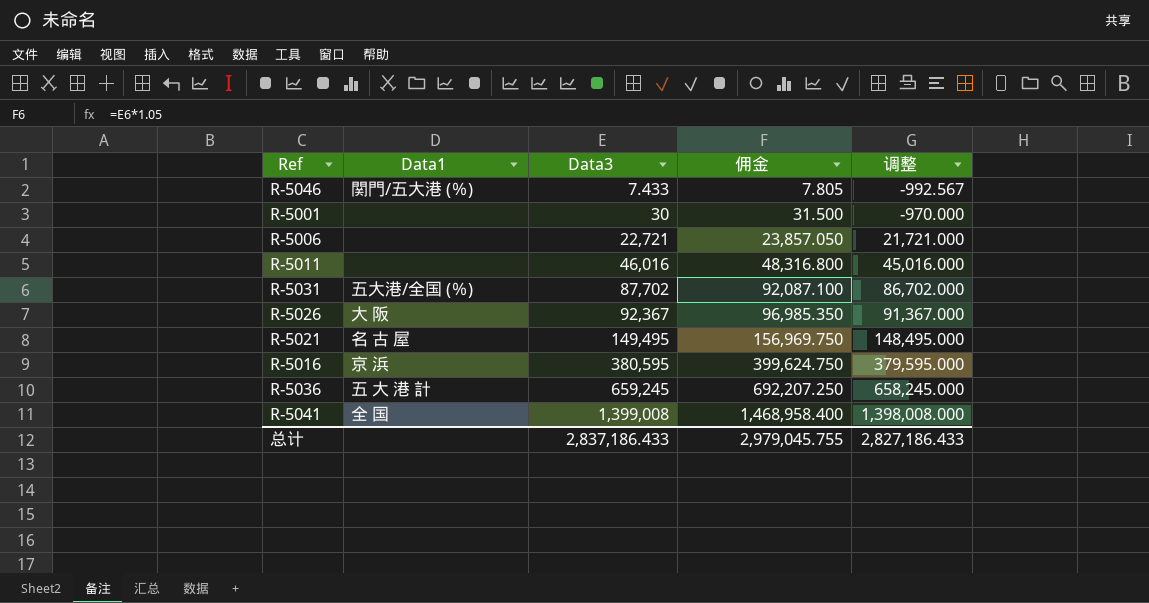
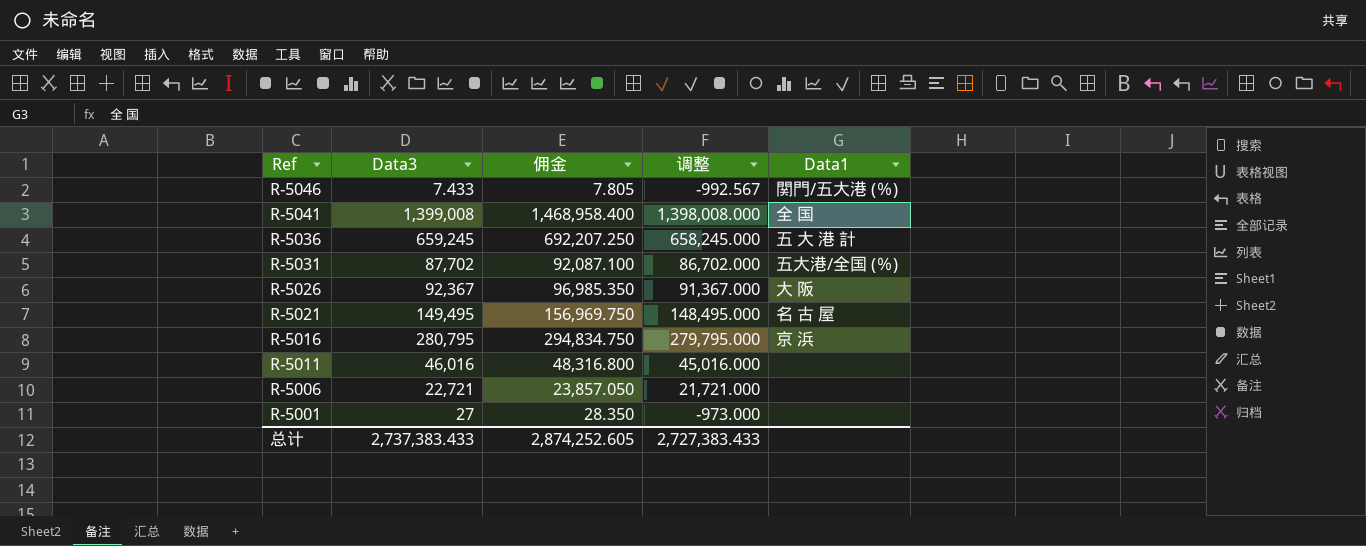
row order: Data3 ascending -> Ref descending
column Data1 | position: 2 -> 5
R-5016 | Data3: 380,595 -> 280,795
R-5016 | 佣金: 399,624.750 -> 294,834.750
R-5016 | 调整: 379,595.000 -> 279,795.000
R-5001 | Data3: 30 -> 27
R-5001 | 佣金: 31.500 -> 28.350
R-5001 | 调整: -970.000 -> -973.000
总计 | Data3: 2,837,186.433 -> 2,737,383.433
总计 | 佣金: 2,979,045.755 -> 2,874,252.605
总计 | 调整: 2,827,186.433 -> 2,727,383.433

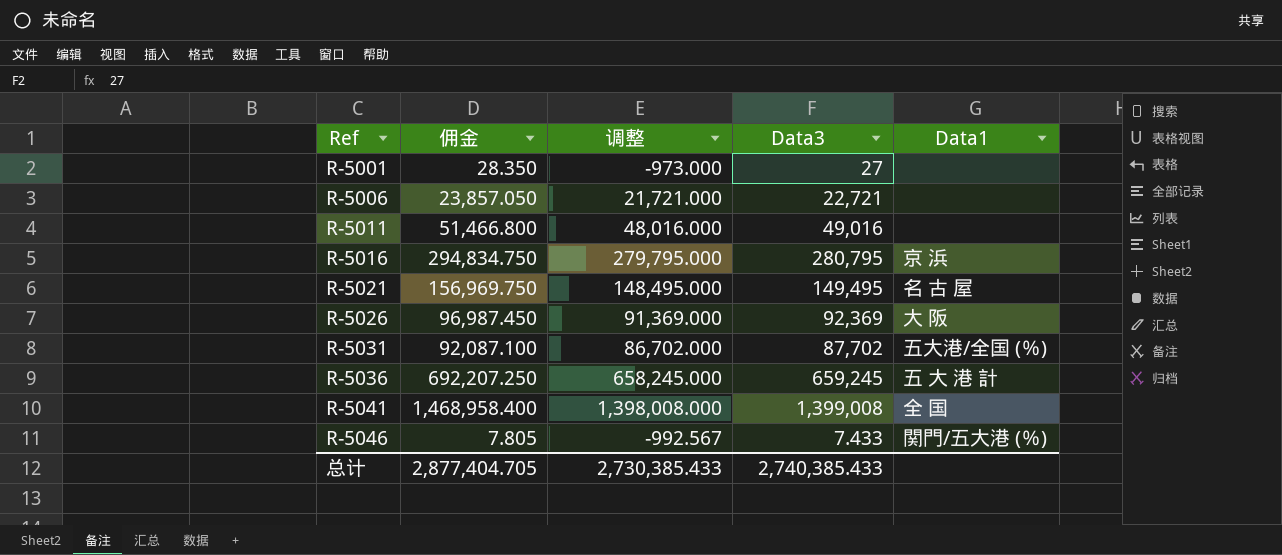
row order: Ref descending -> Ref ascending
column Data3 | position: 2 -> 4
R-5011 | 佣金: 48,316.800 -> 51,466.800
R-5011 | 调整: 45,016.000 -> 48,016.000
R-5011 | Data3: 46,016 -> 49,016
R-5026 | 佣金: 96,985.350 -> 96,987.450
R-5026 | 调整: 91,367.000 -> 91,369.000
R-5026 | Data3: 92,367 -> 92,369
总计 | 佣金: 2,874,252.605 -> 2,877,404.705
总计 | 调整: 2,727,383.433 -> 2,730,385.433
总计 | Data3: 2,737,383.433 -> 2,740,385.433

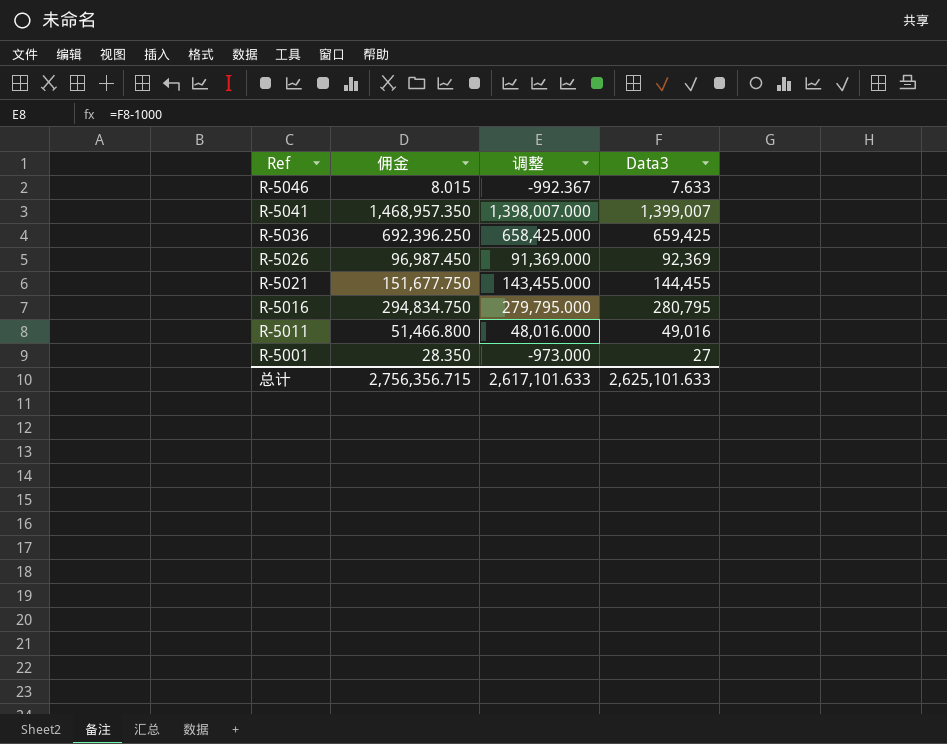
row order: Ref ascending -> Ref descending
column Data1 | position: 5 -> none
row R-5006: 23,857.050 | 21,721.000 | 22,721 | none -> none
row R-5031: 92,087.100 | 86,702.000 | 87,702 | 五大港/全国 (％) -> none
R-5046 | 佣金: 7.805 -> 8.015
R-5046 | 调整: -992.567 -> -992.367
R-5046 | Data3: 7.433 -> 7.633
R-5041 | 佣金: 1,468,958.400 -> 1,468,957.350
R-5041 | 调整: 1,398,008.000 -> 1,398,007.000
R-5041 | Data3: 1,399,008 -> 1,399,007
R-5036 | 佣金: 692,207.250 -> 692,396.250
R-5036 | 调整: 658,245.000 -> 658,425.000
R-5036 | Data3: 659,245 -> 659,425
R-5021 | 佣金: 156,969.750 -> 151,677.750
R-5021 | 调整: 148,495.000 -> 143,455.000
R-5021 | Data3: 149,495 -> 144,455
总计 | 佣金: 2,877,404.705 -> 2,756,356.715
总计 | 调整: 2,730,385.433 -> 2,617,101.633
总计 | Data3: 2,740,385.433 -> 2,625,101.633

